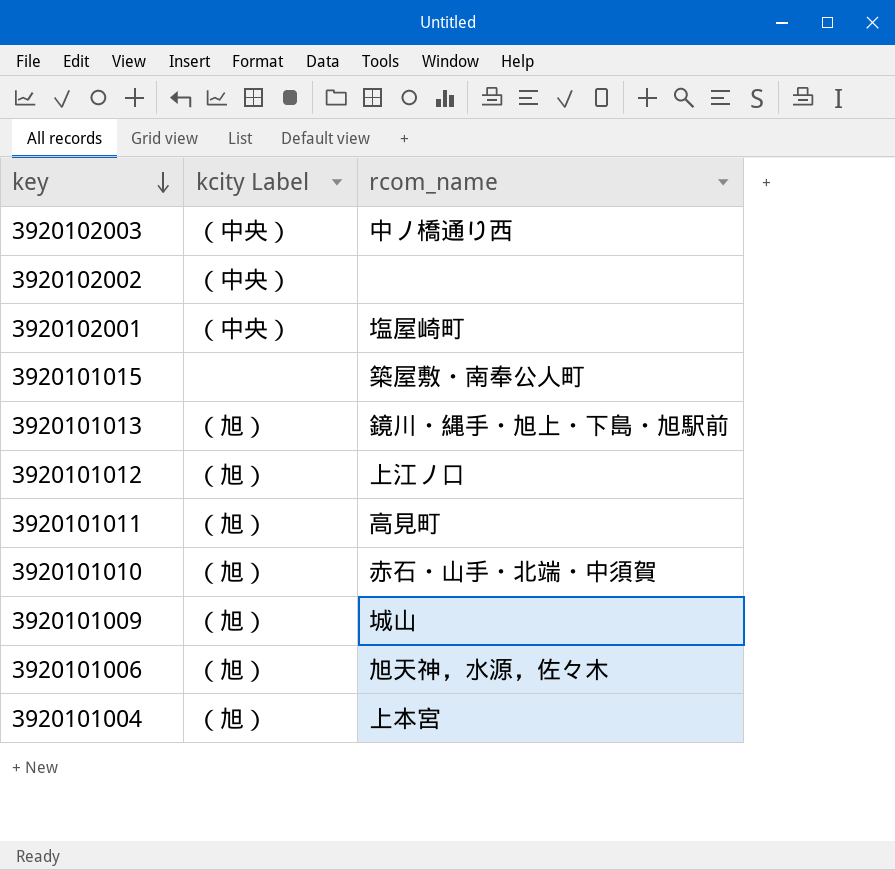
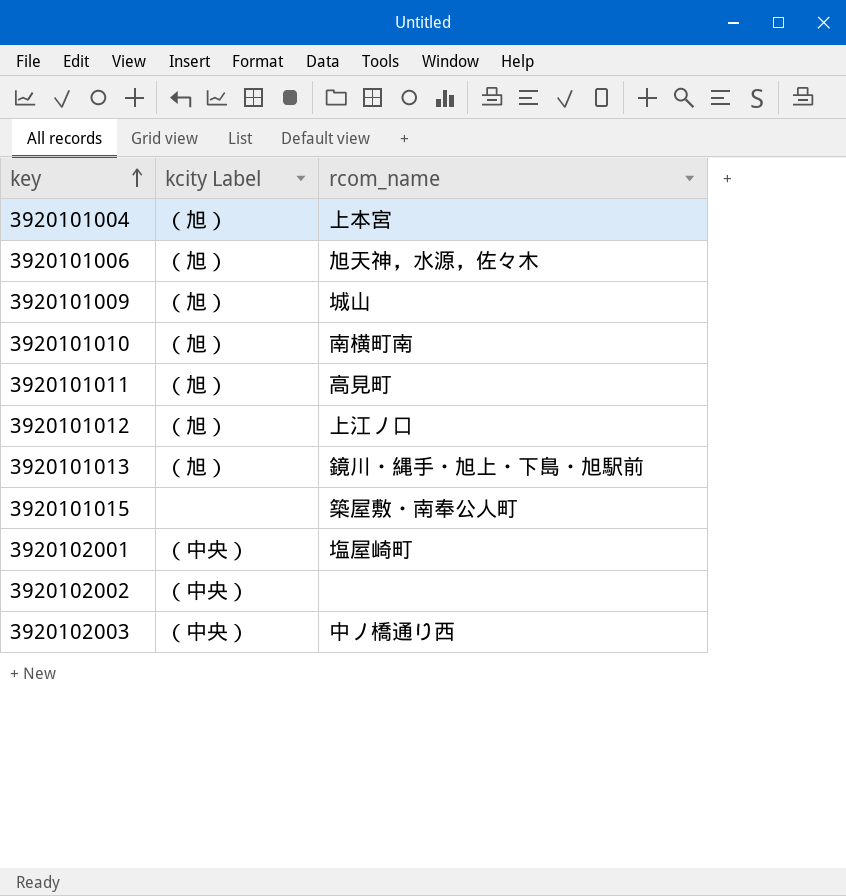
row order: key descending -> key ascending
3920101010 | rcom_name: 赤石・山手・北端・中須賀 -> 南横町南

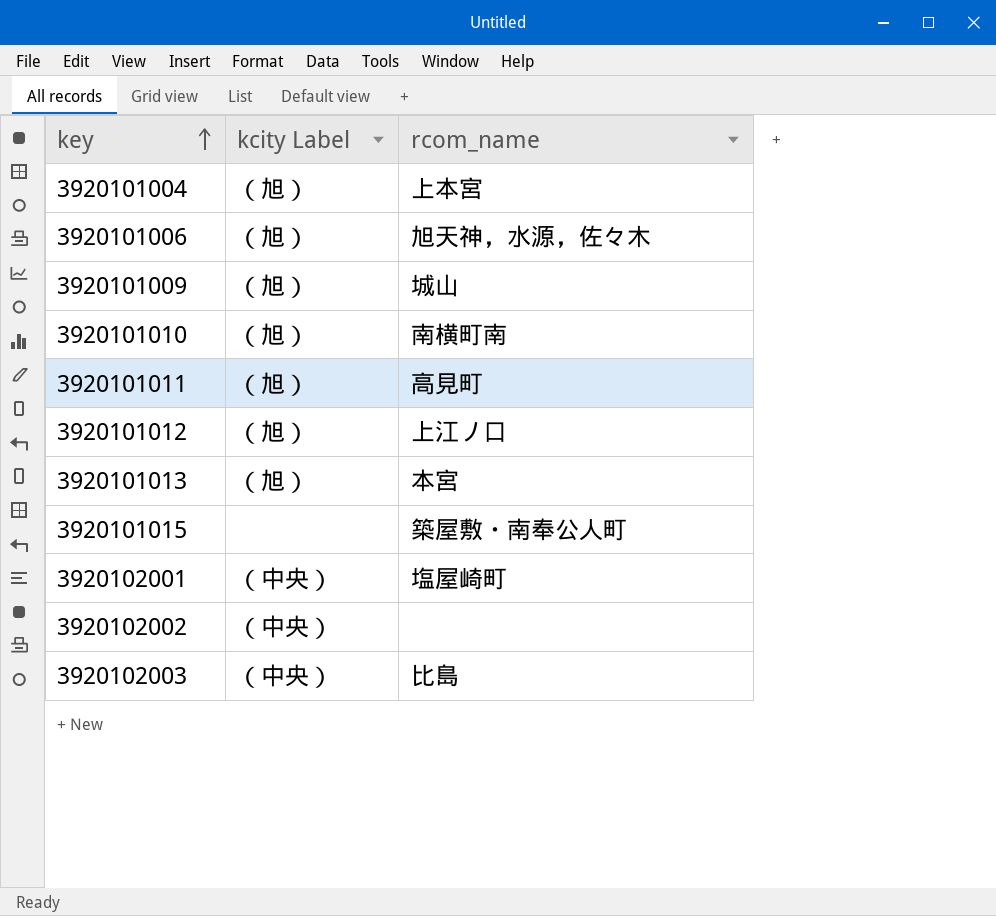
3920101013 | rcom_name: 鏡川・縄手・旭上・下島・旭駅前 -> 本宮
3920102003 | rcom_name: 中ノ橋通り西 -> 比島

